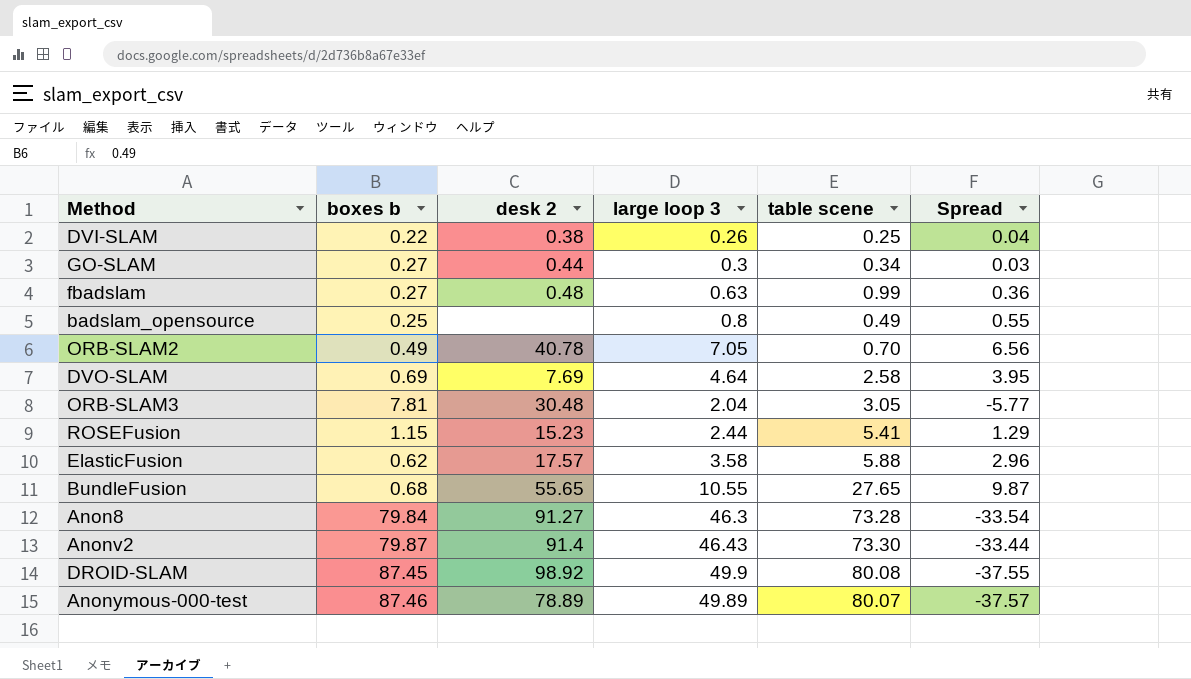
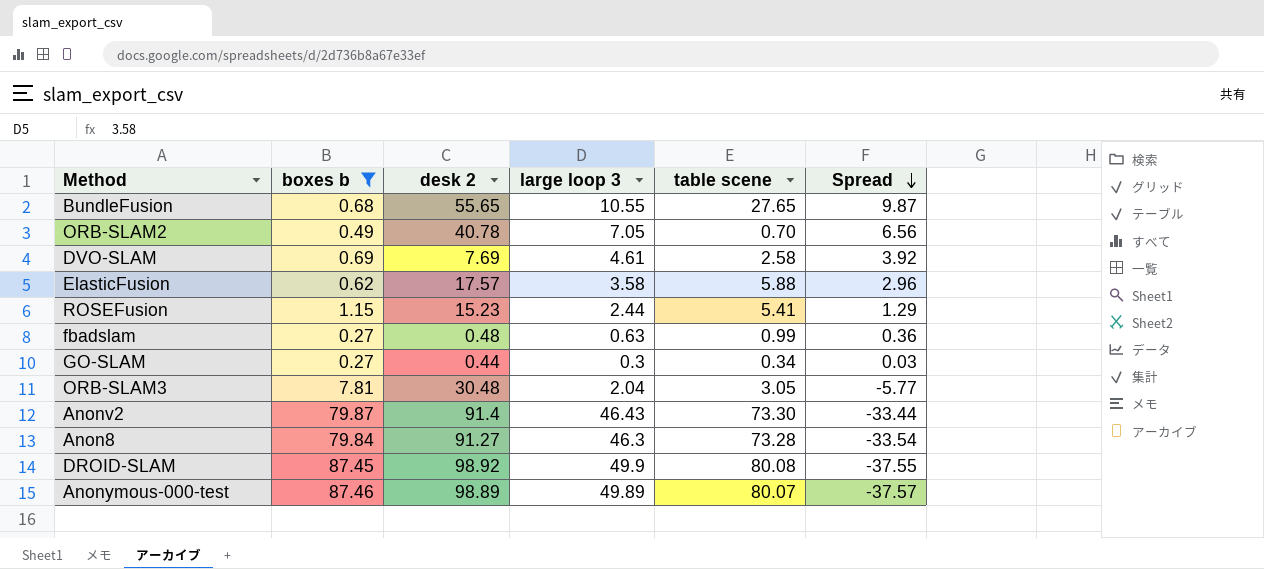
filter: none -> boxes b >= 0.27
row order: none -> Spread descending
DVO-SLAM | large loop 3: 4.64 -> 4.61
DVO-SLAM | Spread: 3.95 -> 3.92
Anonymous-000-test | desk 2: 78.89 -> 98.89

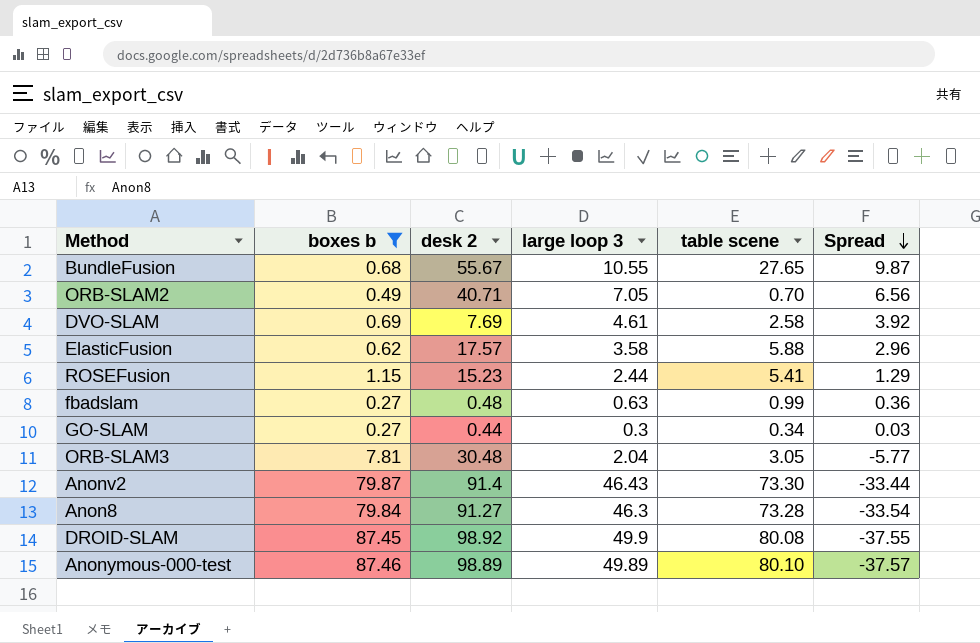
BundleFusion | desk 2: 55.65 -> 55.67
ORB-SLAM2 | desk 2: 40.78 -> 40.71
Anonymous-000-test | table scene: 80.07 -> 80.10

